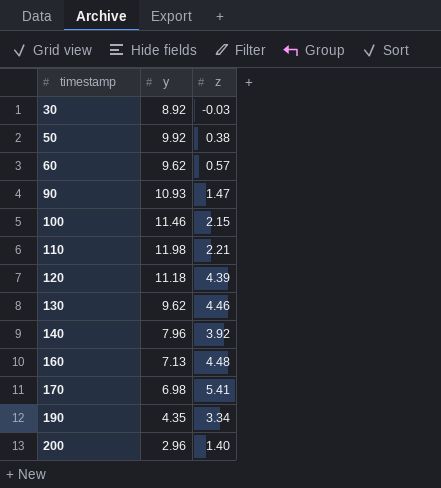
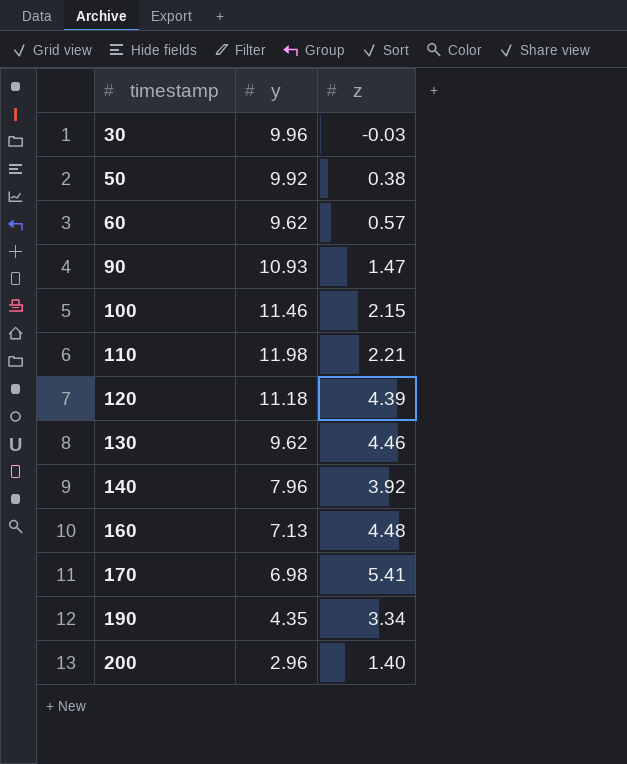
30 | y: 8.92 -> 9.96

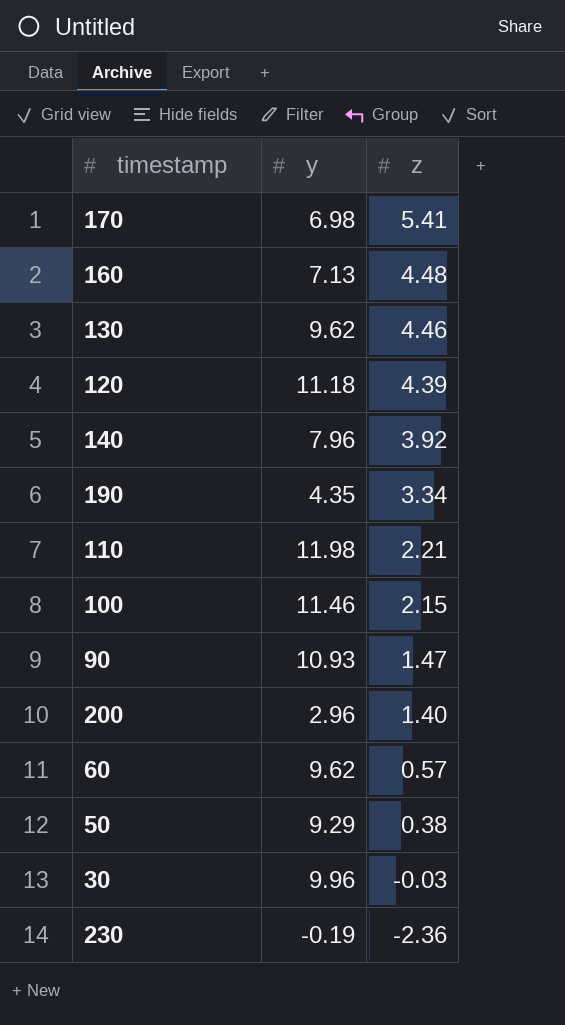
row order: timestamp ascending -> z descending
50 | y: 9.92 -> 9.29
row 230: none -> -0.19 | -2.36

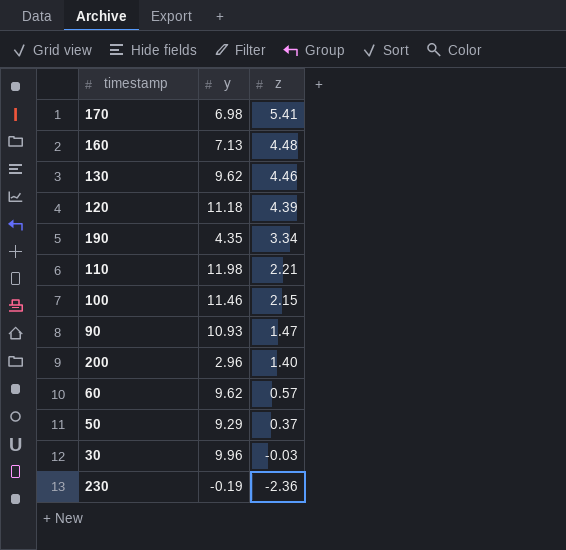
row 140: 7.96 | 3.92 -> none
50 | z: 0.38 -> 0.37

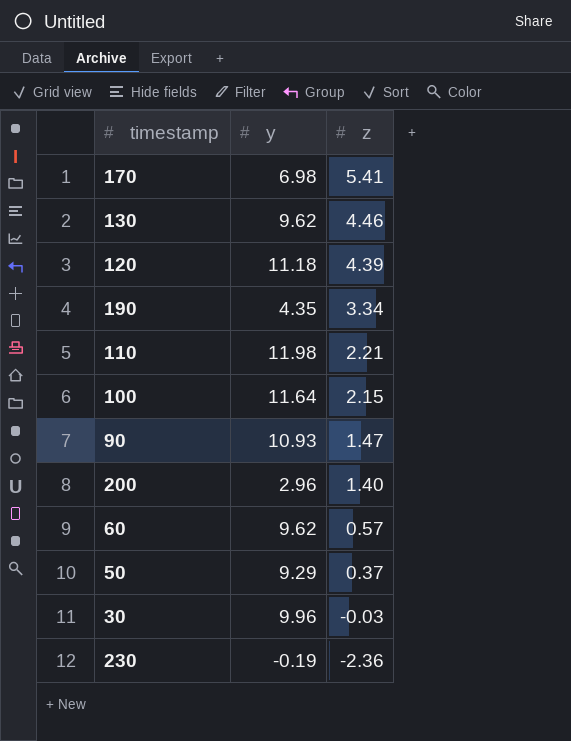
row 160: 7.13 | 4.48 -> none
100 | y: 11.46 -> 11.64

